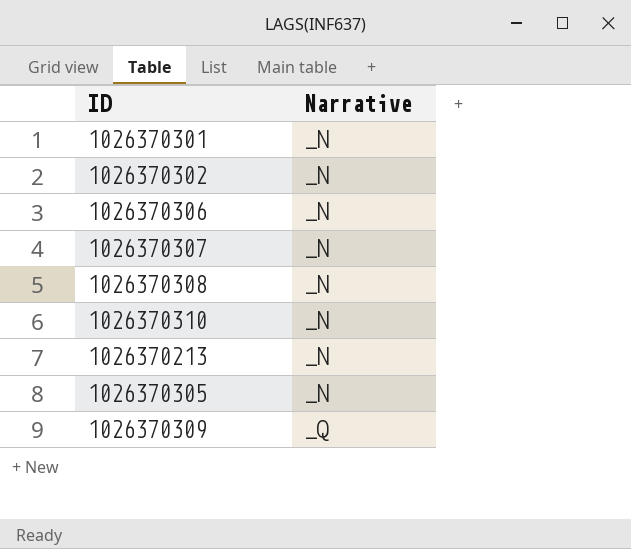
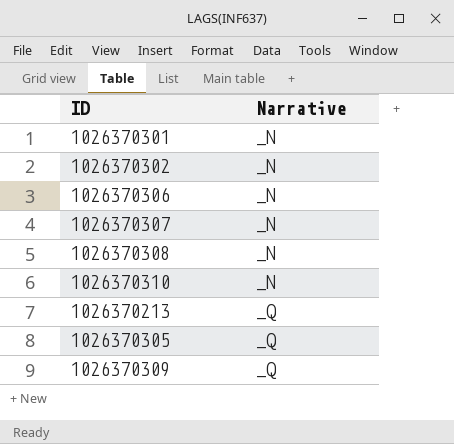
1026370213 | Narrative: _N -> _Q
1026370305 | Narrative: _N -> _Q

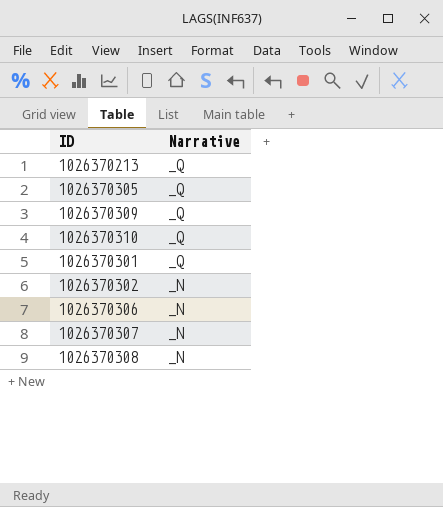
row order: Narrative ascending -> Narrative descending
1026370310 | Narrative: _N -> _Q
1026370301 | Narrative: _N -> _Q

